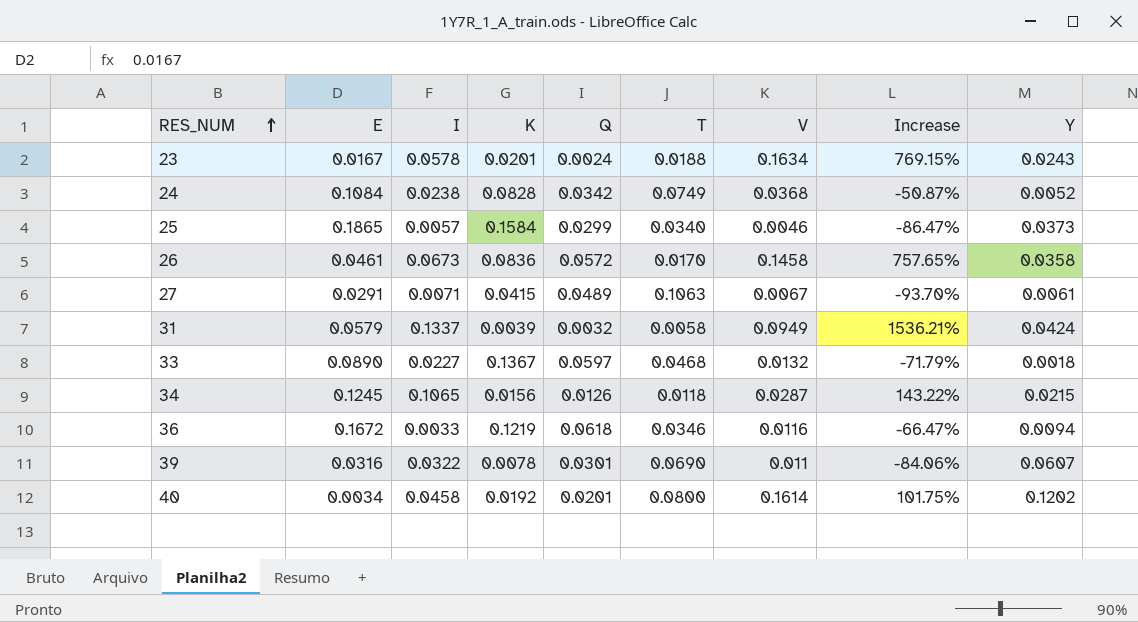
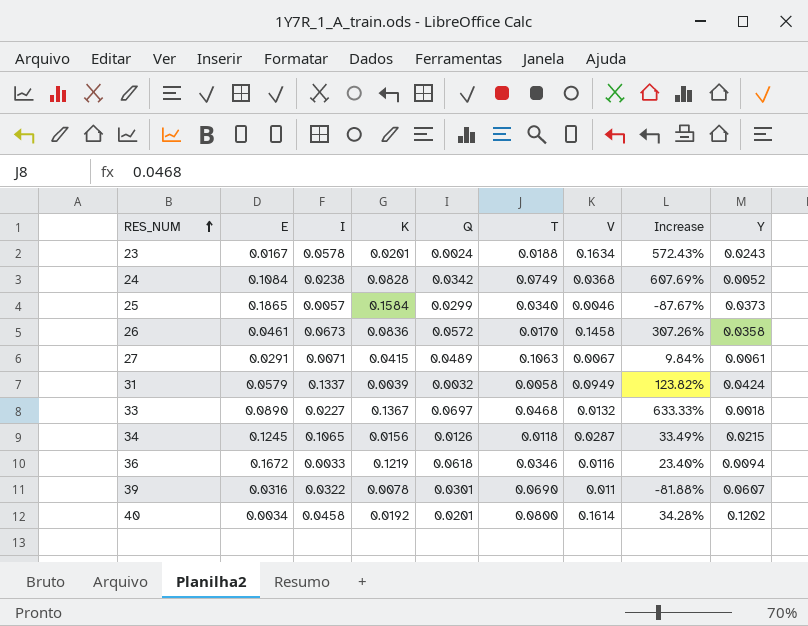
column Increase | formula: ([V] - [T]) / [T] -> ([V] - [Y]) / [Y]
33 | Q: 0.0597 -> 0.0697

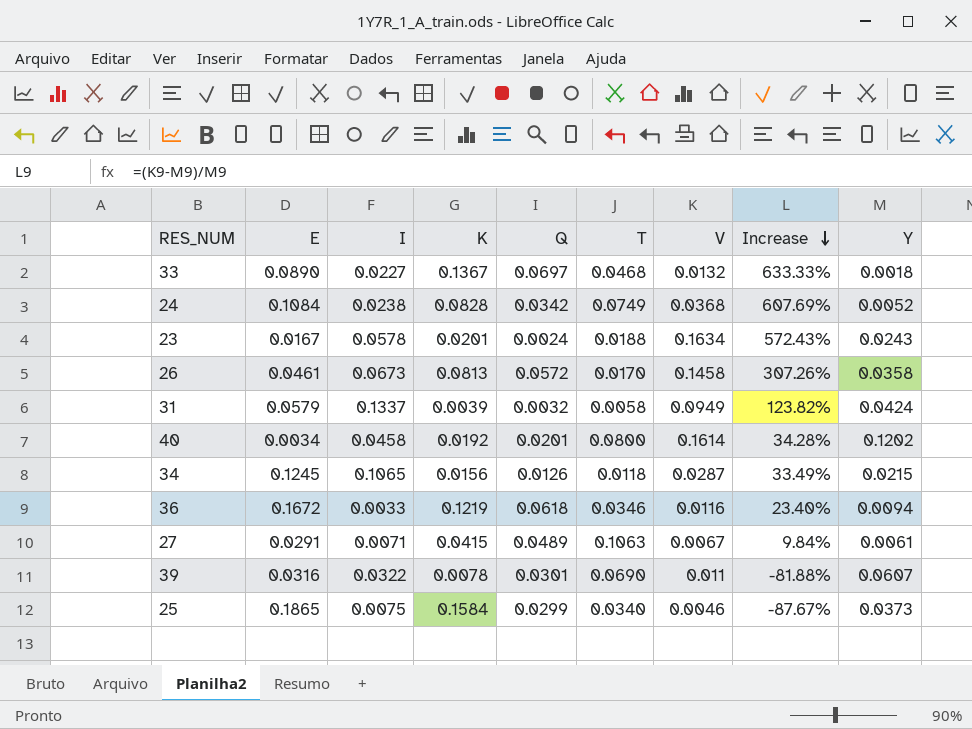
row order: RES_NUM ascending -> Increase descending
26 | K: 0.0836 -> 0.0813
25 | I: 0.0057 -> 0.0075

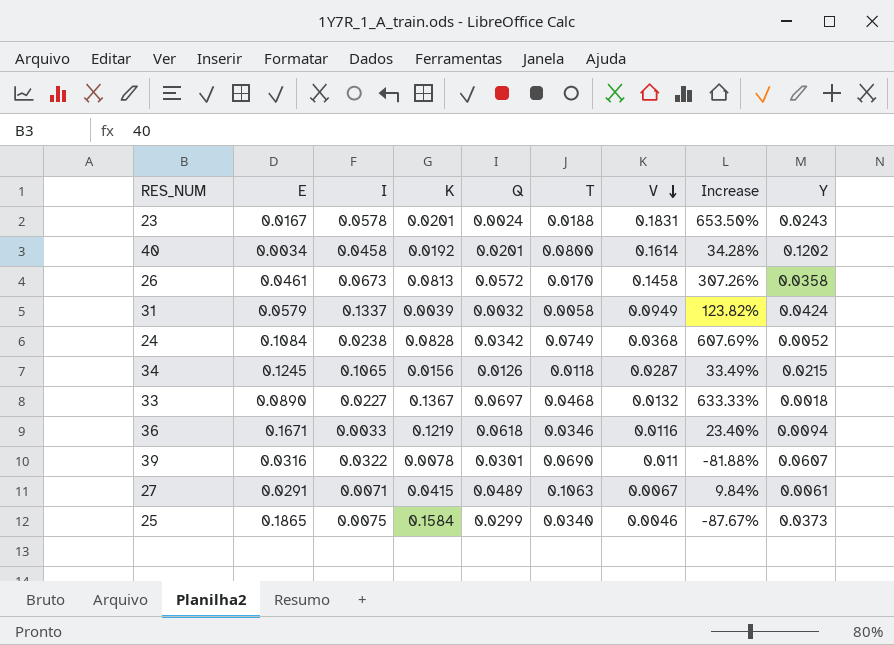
row order: Increase descending -> V descending
23 | V: 0.1634 -> 0.1831
23 | Increase: 572.43% -> 653.50%
36 | E: 0.1672 -> 0.1671

